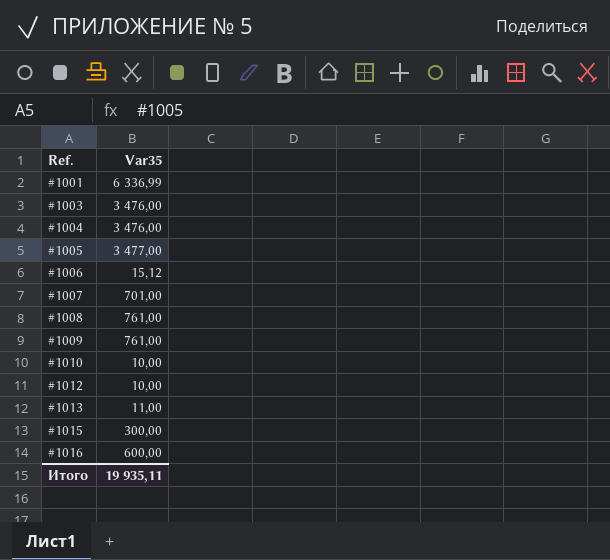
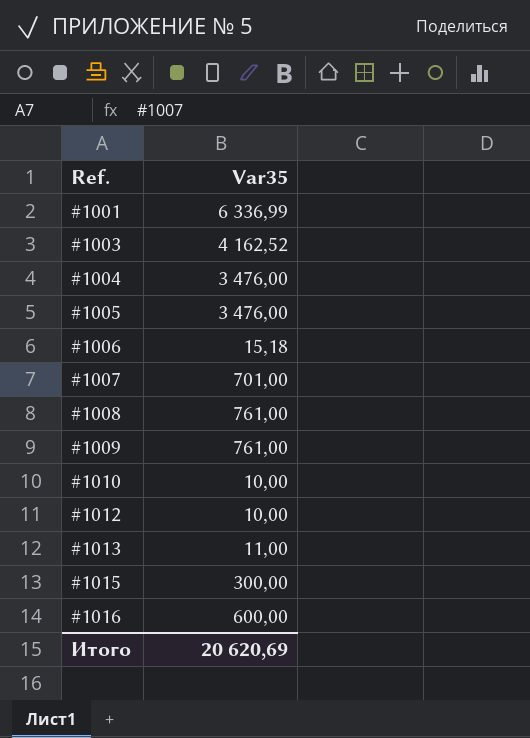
#1003 | Var35: 3 476,00 -> 4 162,52
#1005 | Var35: 3 477,00 -> 3 476,00
#1006 | Var35: 15,12 -> 15,18
Итого | Var35: 19 935,11 -> 20 620,69

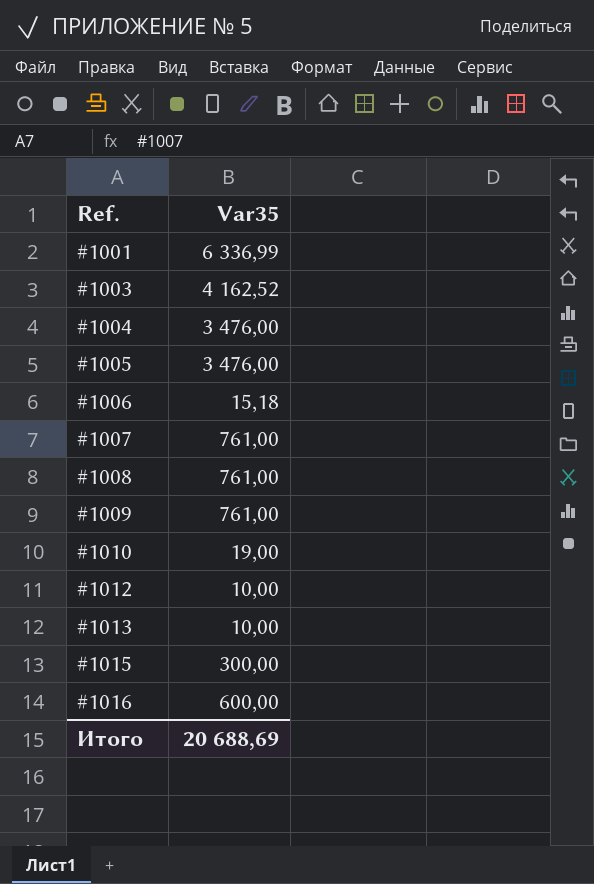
#1007 | Var35: 701,00 -> 761,00
#1010 | Var35: 10,00 -> 19,00
#1013 | Var35: 11,00 -> 10,00
Итого | Var35: 20 620,69 -> 20 688,69

